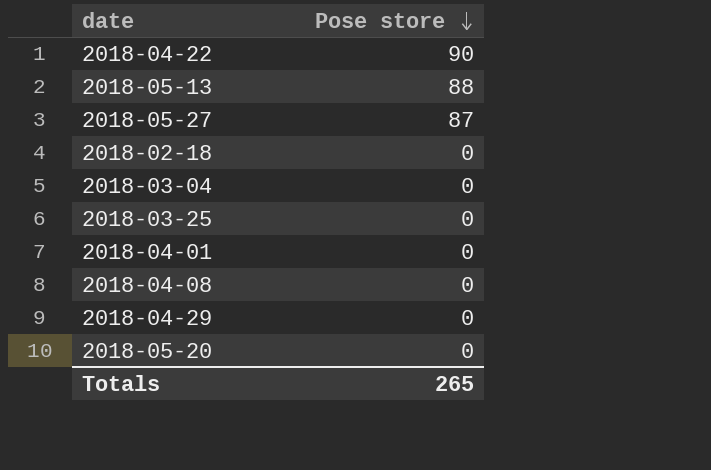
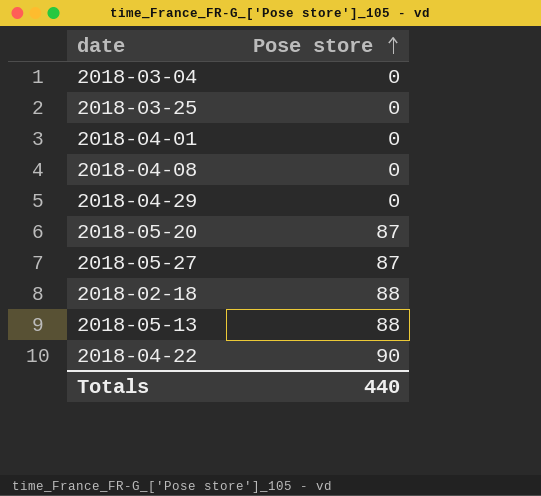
row order: Pose store descending -> Pose store ascending
2018-05-20 | Pose store: 0 -> 87
2018-02-18 | Pose store: 0 -> 88
Totals | Pose store: 265 -> 440

